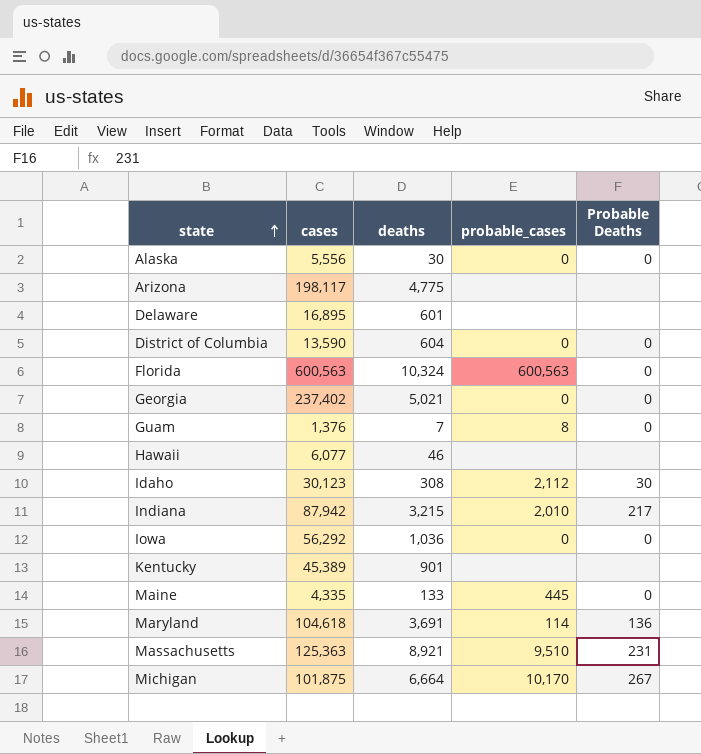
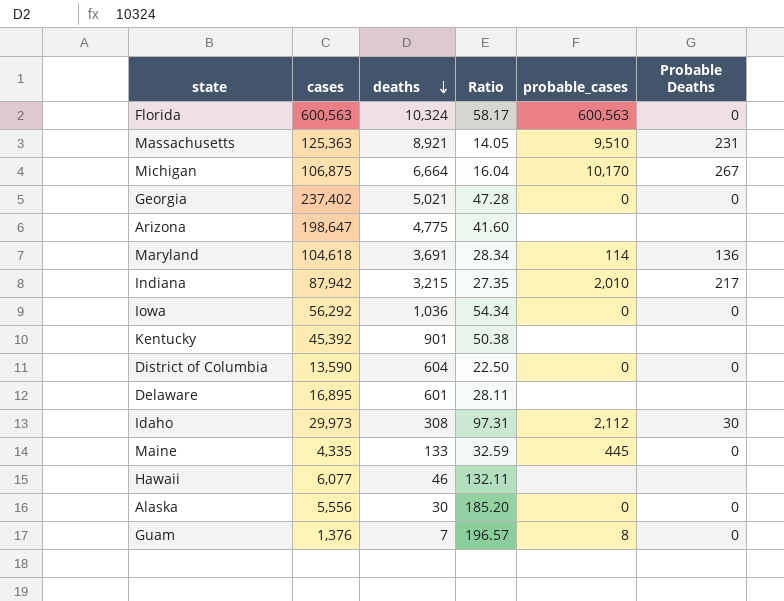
row order: state ascending -> deaths descending
column Ratio | formula: none -> [cases] / [deaths]
Michigan | cases: 101,875 -> 106,875
Arizona | cases: 198,117 -> 198,647
Kentucky | cases: 45,389 -> 45,392
Idaho | cases: 30,123 -> 29,973

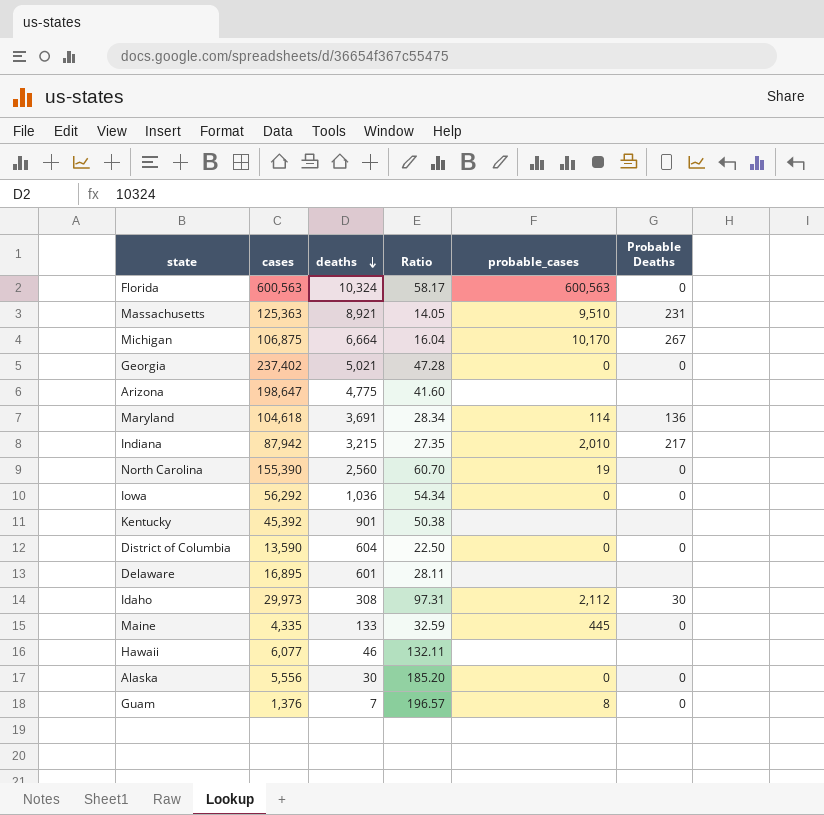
row North Carolina: none -> 155,390 | 2,560 | 60.70 | 19 | 0

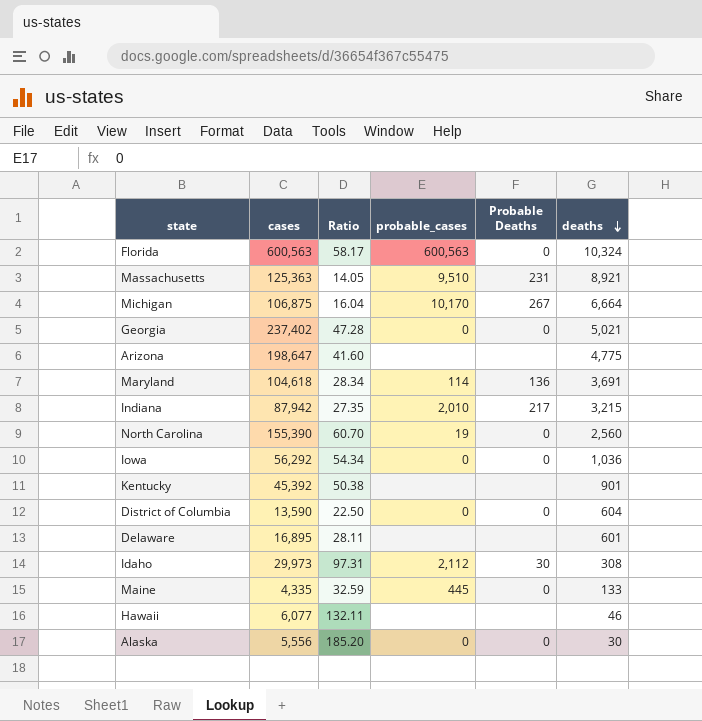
column deaths | position: 3 -> 6
row Guam: 1,376 | 7 | 196.57 | 8 | 0 -> none

